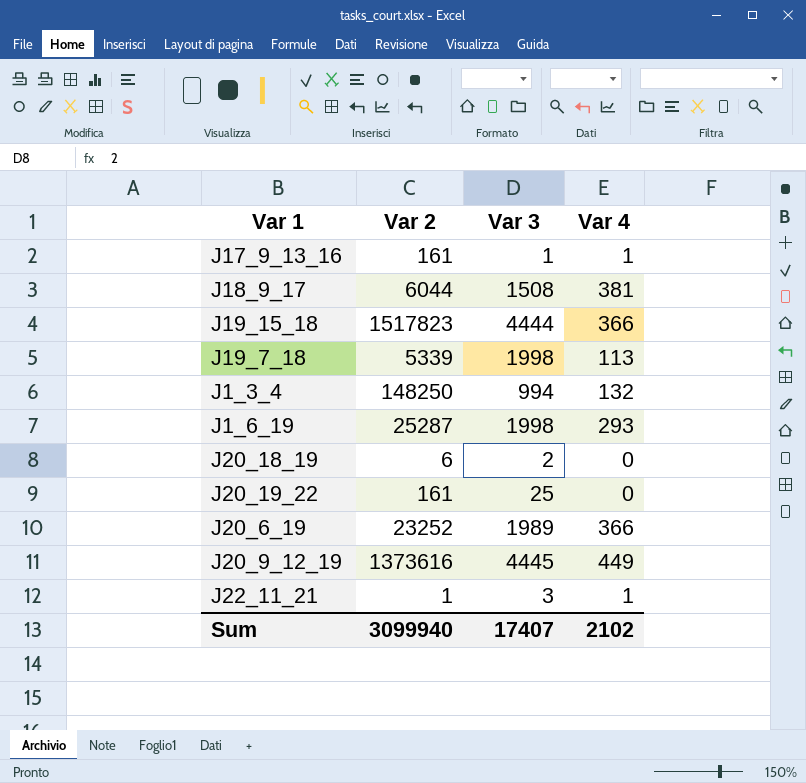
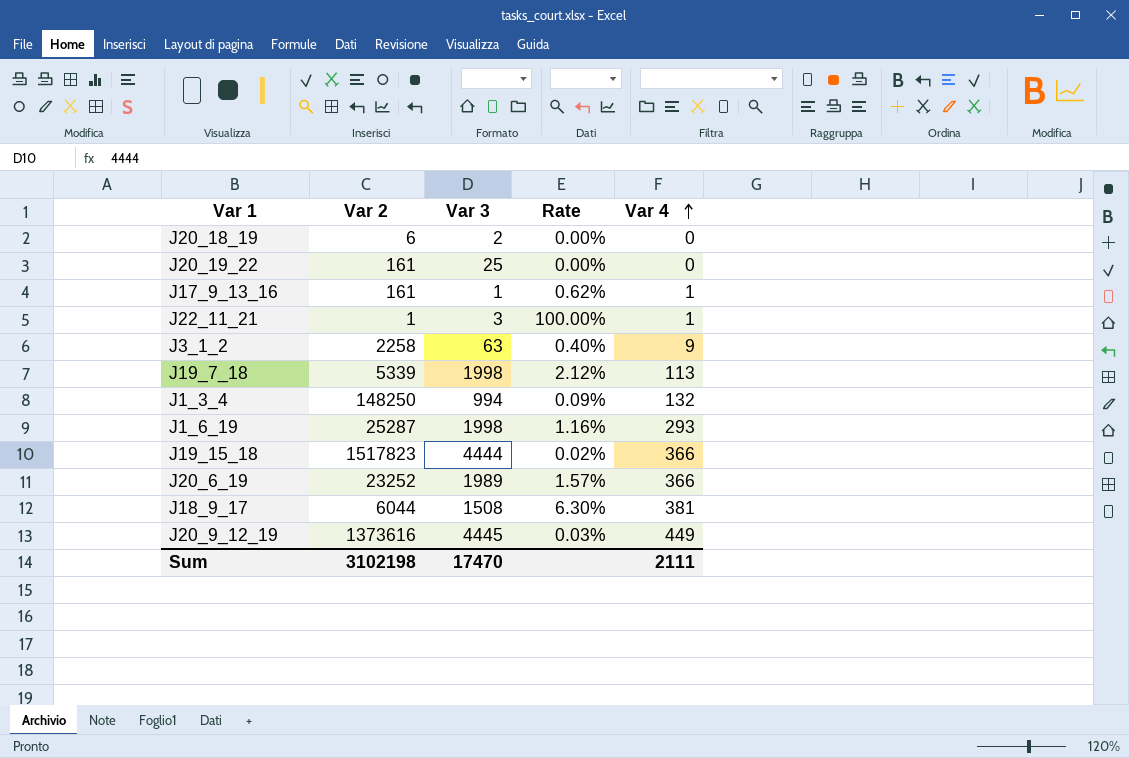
row order: none -> Var 4 ascending
column Rate | formula: none -> [Var 4] / [Var 2]
row J3_1_2: none -> 2258 | 63 | 0.40% | 9
Sum | Var 2: 3099940 -> 3102198
Sum | Var 3: 17407 -> 17470
Sum | Var 4: 2102 -> 2111

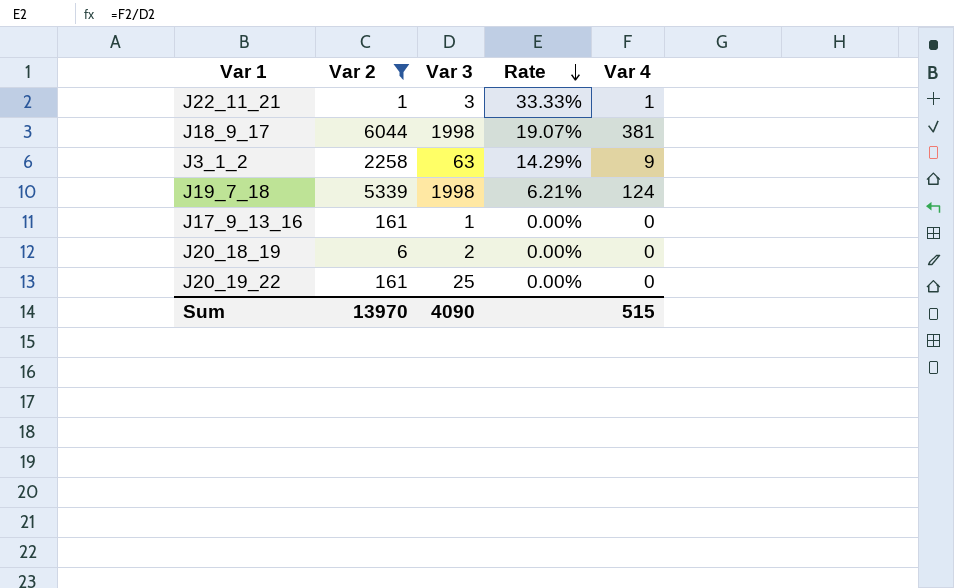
filter: none -> Var 2 <= 6044
row order: Var 4 ascending -> Rate descending
column Rate | formula: [Var 4] / [Var 2] -> [Var 4] / [Var 3]
J18_9_17 | Var 3: 1508 -> 1998
J19_7_18 | Var 4: 113 -> 124
J17_9_13_16 | Var 4: 1 -> 0
Sum | Var 2: 3102198 -> 13970
Sum | Var 3: 17470 -> 4090
Sum | Var 4: 2111 -> 515

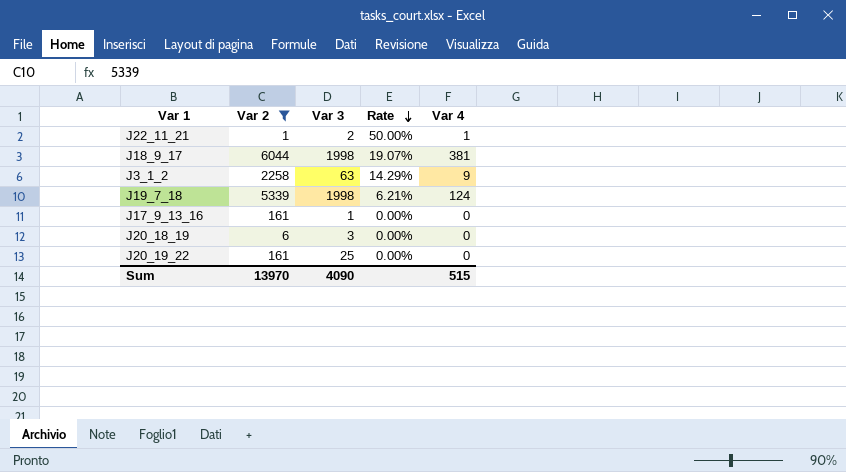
J22_11_21 | Var 3: 3 -> 2
J22_11_21 | Rate: 33.33% -> 50.00%
J20_18_19 | Var 3: 2 -> 3

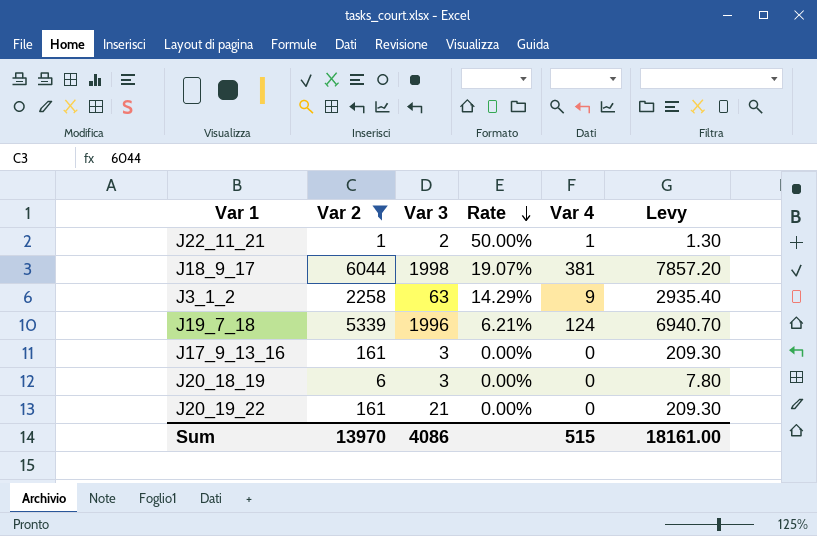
column Levy | formula: none -> [Var 2] * 1.3
J19_7_18 | Var 3: 1998 -> 1996
J17_9_13_16 | Var 3: 1 -> 3
J20_19_22 | Var 3: 25 -> 21
Sum | Var 3: 4090 -> 4086

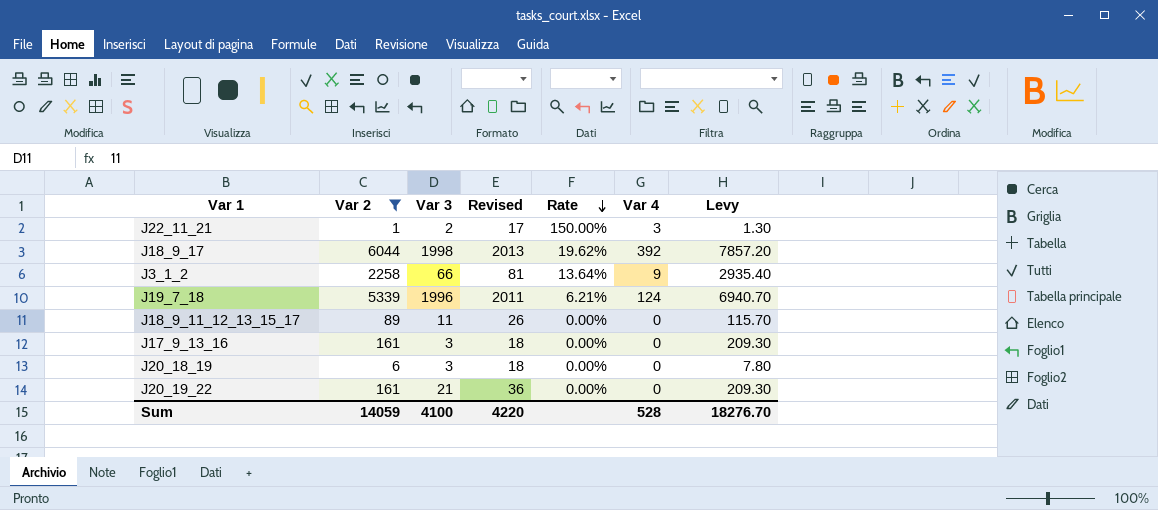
column Revised | formula: none -> [Var 3] + 15
J22_11_21 | Rate: 50.00% -> 150.00%
J22_11_21 | Var 4: 1 -> 3
J18_9_17 | Rate: 19.07% -> 19.62%
J18_9_17 | Var 4: 381 -> 392
J3_1_2 | Var 3: 63 -> 66
J3_1_2 | Rate: 14.29% -> 13.64%
row J18_9_11_12_13_15_17: none -> 89 | 11 | 26 | 0.00% | 0 | 115.70
Sum | Var 2: 13970 -> 14059
Sum | Var 3: 4086 -> 4100
Sum | Var 4: 515 -> 528
Sum | Levy: 18161.00 -> 18276.70

